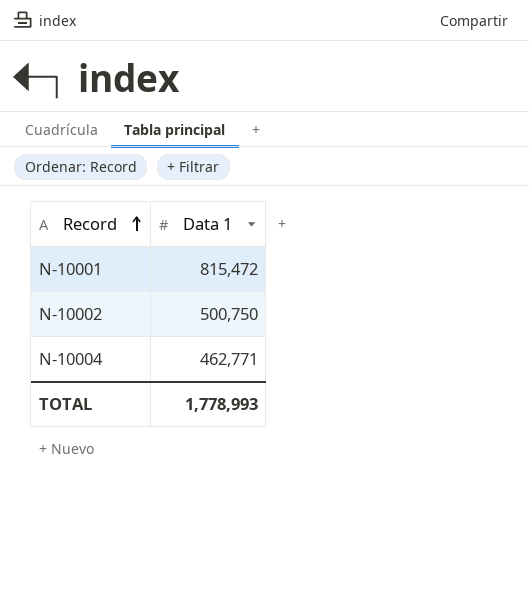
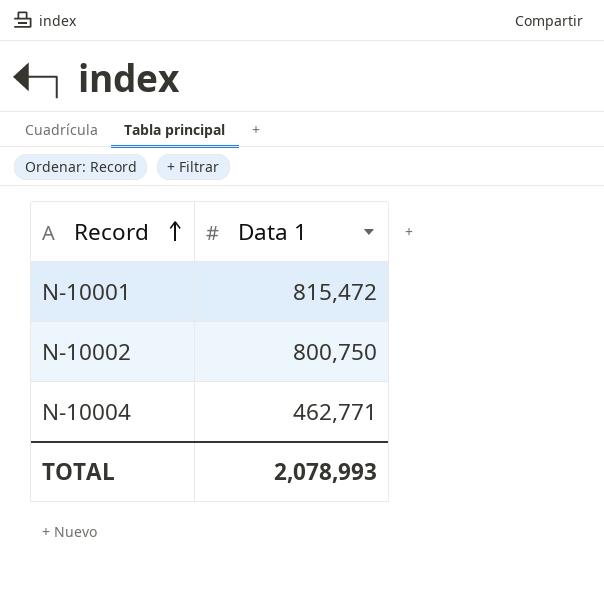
N-10002 | Data 1: 500,750 -> 800,750
TOTAL | Data 1: 1,778,993 -> 2,078,993

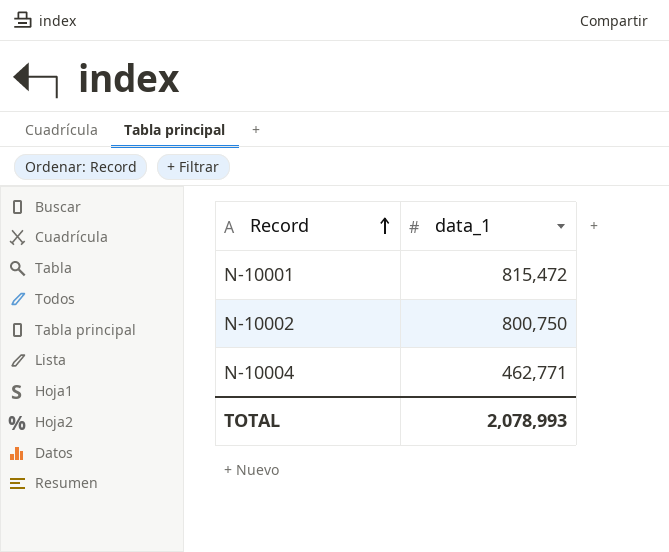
column name: Data 1 -> data_1

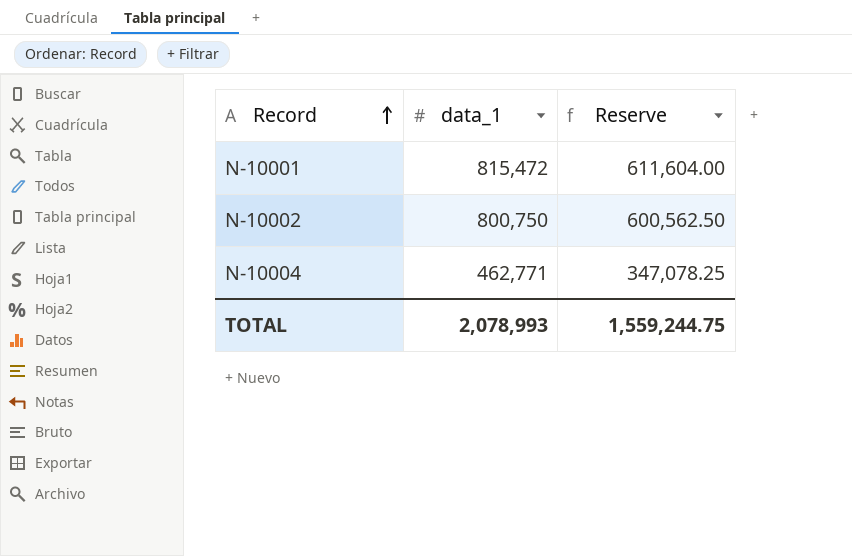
column Reserve | formula: none -> [data_1] * 0.75

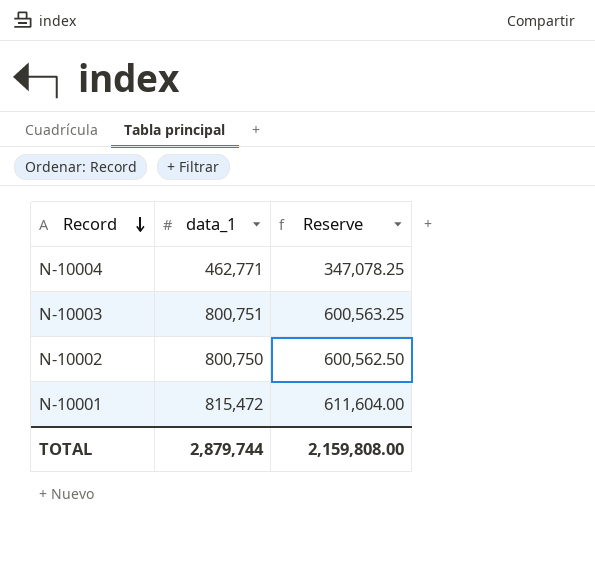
row order: Record ascending -> Record descending
row N-10003: none -> 800,751 | 600,563.25
TOTAL | data_1: 2,078,993 -> 2,879,744
TOTAL | Reserve: 1,559,244.75 -> 2,159,808.00

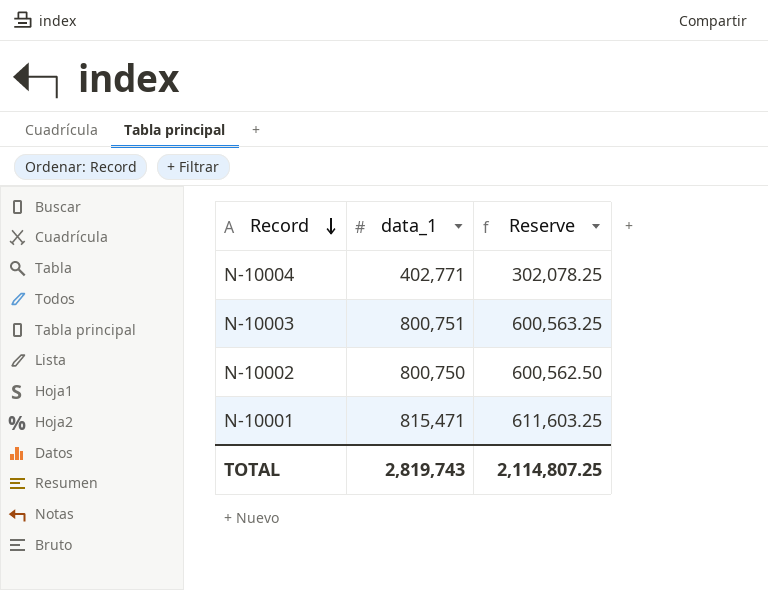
N-10004 | data_1: 462,771 -> 402,771
N-10004 | Reserve: 347,078.25 -> 302,078.25
N-10001 | data_1: 815,472 -> 815,471
N-10001 | Reserve: 611,604.00 -> 611,603.25
TOTAL | data_1: 2,879,744 -> 2,819,743
TOTAL | Reserve: 2,159,808.00 -> 2,114,807.25

